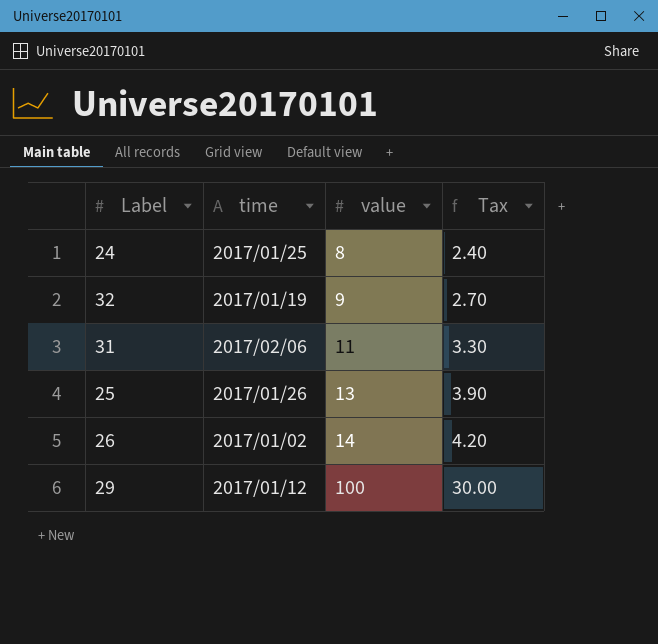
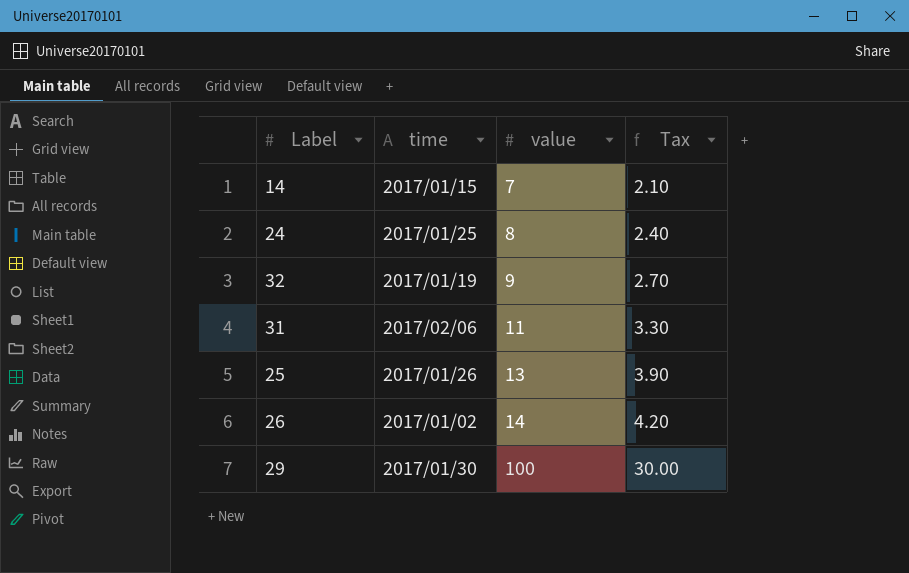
row 14: none -> 2017/01/15 | 7 | 2.10
29 | time: 2017/01/12 -> 2017/01/30

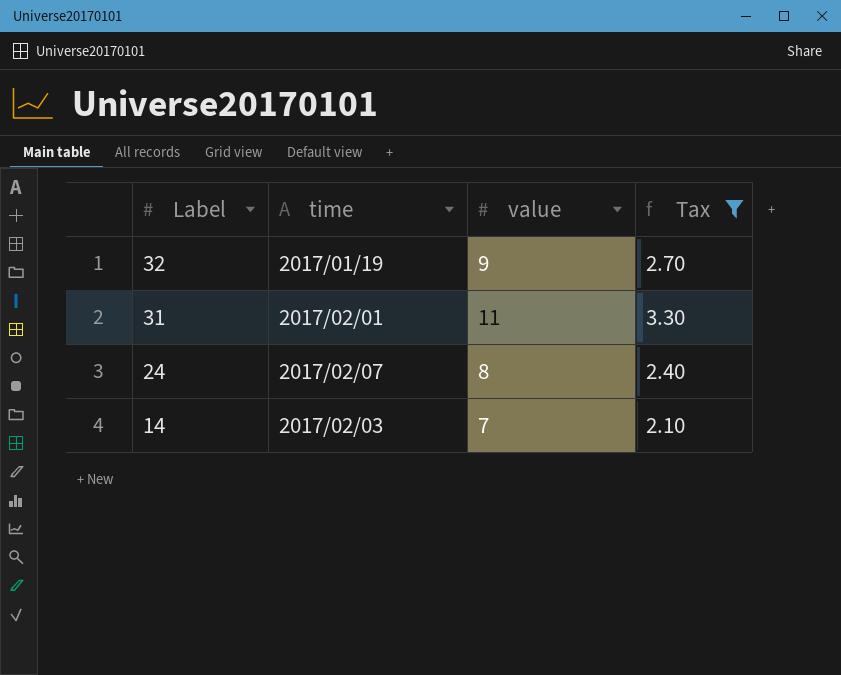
filter: none -> Tax <= 3.30
row order: value ascending -> Label descending
31 | time: 2017/02/06 -> 2017/02/01
24 | time: 2017/01/25 -> 2017/02/07
14 | time: 2017/01/15 -> 2017/02/03

